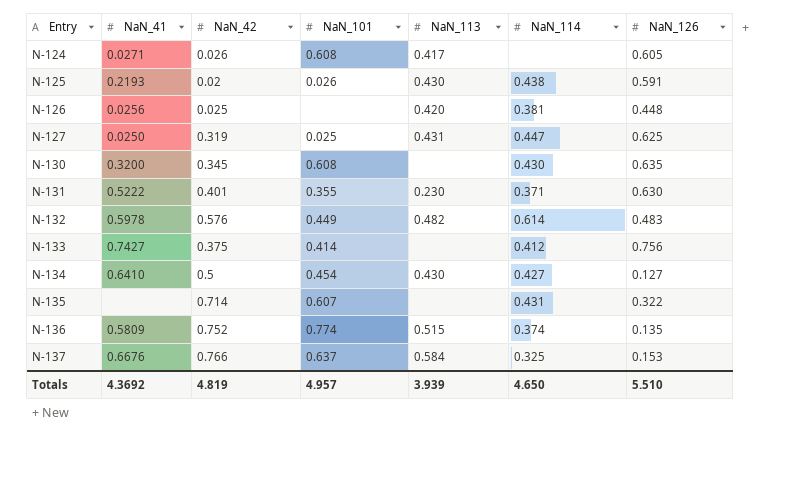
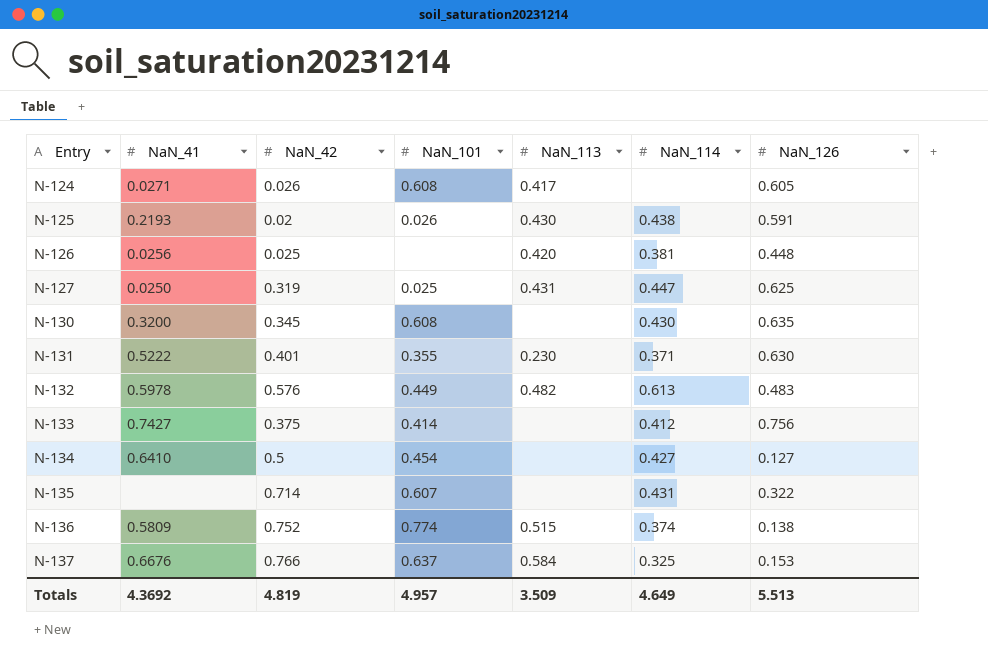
N-132 | NaN_114: 0.614 -> 0.613
N-134 | NaN_113: 0.430 -> none
N-136 | NaN_126: 0.135 -> 0.138
Totals | NaN_113: 3.939 -> 3.509
Totals | NaN_114: 4.650 -> 4.649
Totals | NaN_126: 5.510 -> 5.513

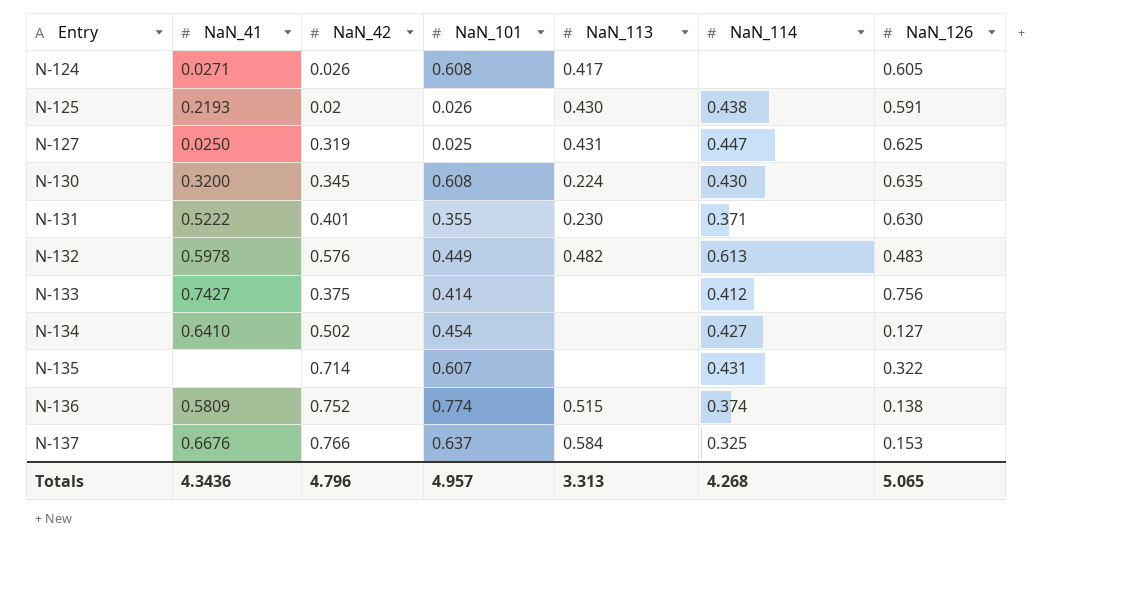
row N-126: 0.0256 | 0.025 | none | 0.420 | 0.381 | 0.448 -> none
N-130 | NaN_113: none -> 0.224
N-134 | NaN_42: 0.5 -> 0.502
Totals | NaN_41: 4.3692 -> 4.3436
Totals | NaN_42: 4.819 -> 4.796
Totals | NaN_113: 3.509 -> 3.313
Totals | NaN_114: 4.649 -> 4.268
Totals | NaN_126: 5.513 -> 5.065

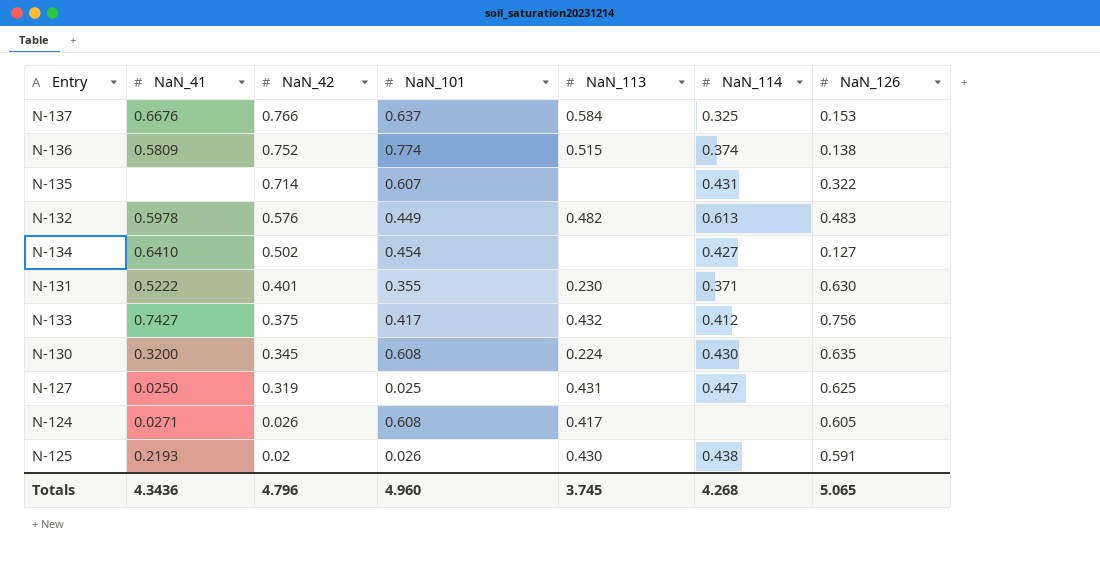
row order: Entry ascending -> NaN_42 descending
N-133 | NaN_101: 0.414 -> 0.417
N-133 | NaN_113: none -> 0.432
Totals | NaN_101: 4.957 -> 4.960
Totals | NaN_113: 3.313 -> 3.745

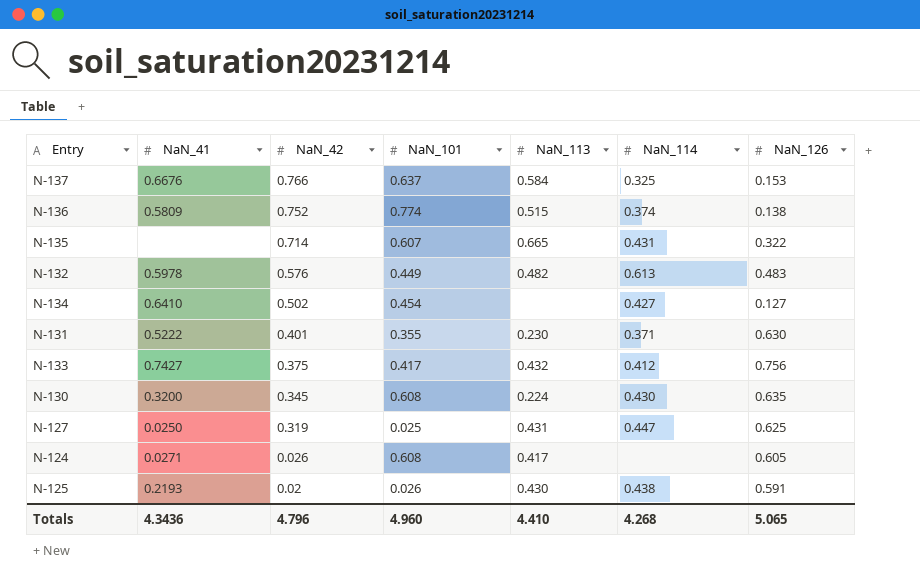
N-135 | NaN_113: none -> 0.665
Totals | NaN_113: 3.745 -> 4.410

